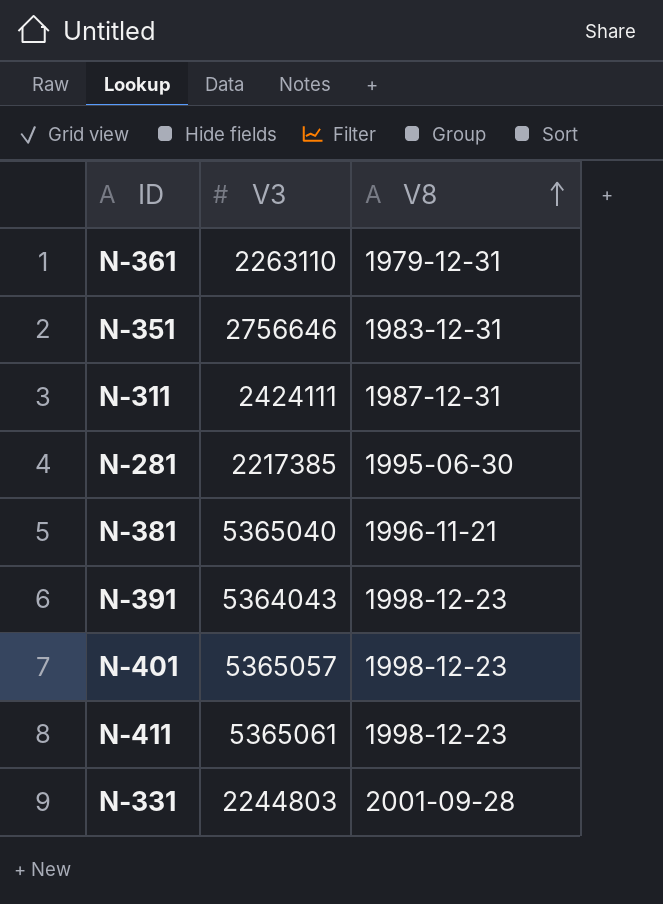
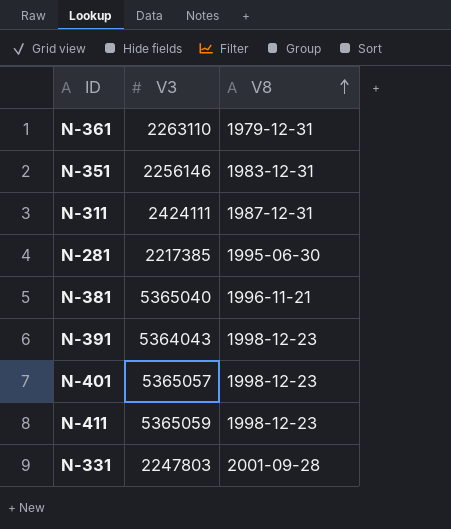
N-351 | V3: 2756646 -> 2256146
N-411 | V3: 5365061 -> 5365059
N-331 | V3: 2244803 -> 2247803

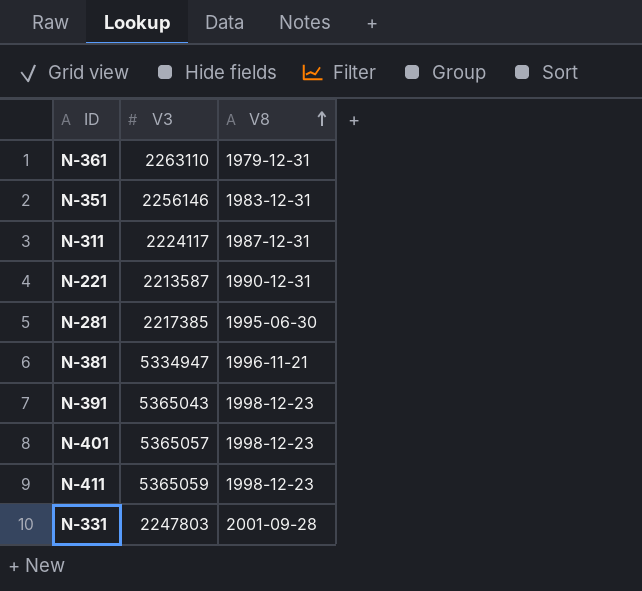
N-311 | V3: 2424111 -> 2224117
row N-221: none -> 2213587 | 1990-12-31
N-381 | V3: 5365040 -> 5334947
N-391 | V3: 5364043 -> 5365043

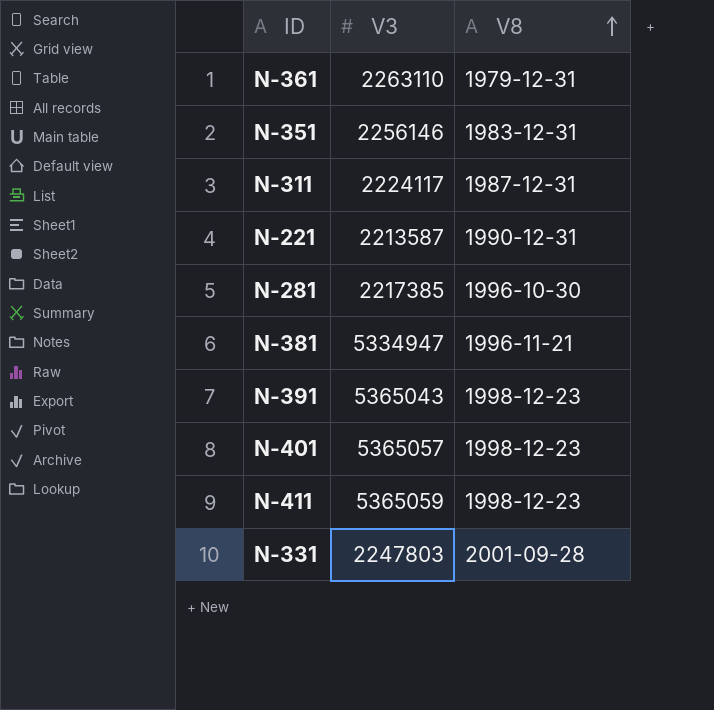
N-281 | V8: 1995-06-30 -> 1996-10-30

